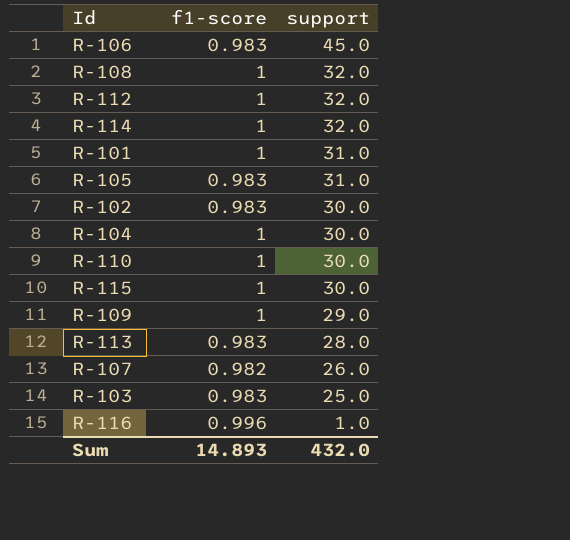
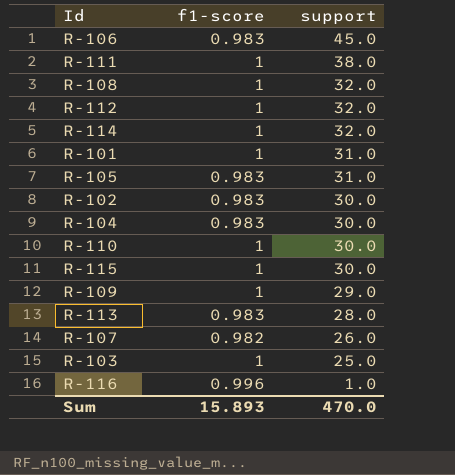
row R-111: none -> 1 | 38.0
R-104 | f1-score: 1 -> 0.983
R-103 | f1-score: 0.983 -> 1
Sum | f1-score: 14.893 -> 15.893
Sum | support: 432.0 -> 470.0

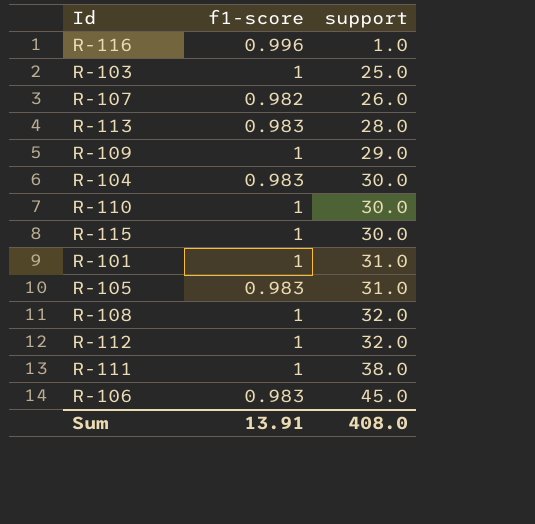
row order: support descending -> support ascending
row R-114: 1 | 32.0 -> none
row R-102: 0.983 | 30.0 -> none
Sum | f1-score: 15.893 -> 13.91
Sum | support: 470.0 -> 408.0

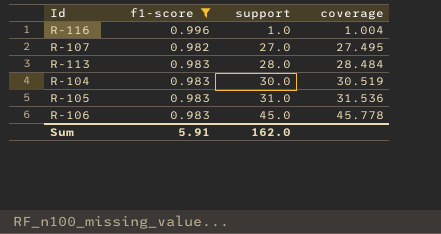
filter: none -> f1-score != 1
column coverage | formula: none -> [support] / [f1-score]
R-107 | support: 26.0 -> 27.0
Sum | f1-score: 13.91 -> 5.91
Sum | support: 408.0 -> 162.0

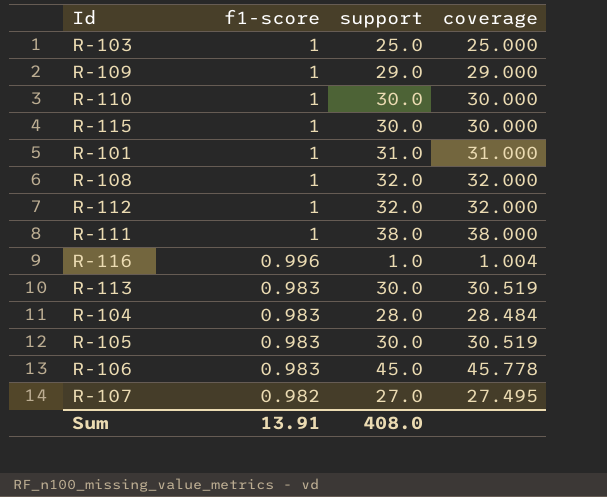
filter: f1-score != 1 -> none
row order: support ascending -> f1-score descending
R-113 | support: 28.0 -> 30.0
R-113 | coverage: 28.484 -> 30.519
R-104 | support: 30.0 -> 28.0
R-104 | coverage: 30.519 -> 28.484
R-105 | support: 31.0 -> 30.0
R-105 | coverage: 31.536 -> 30.519
Sum | f1-score: 5.91 -> 13.91
Sum | support: 162.0 -> 408.0

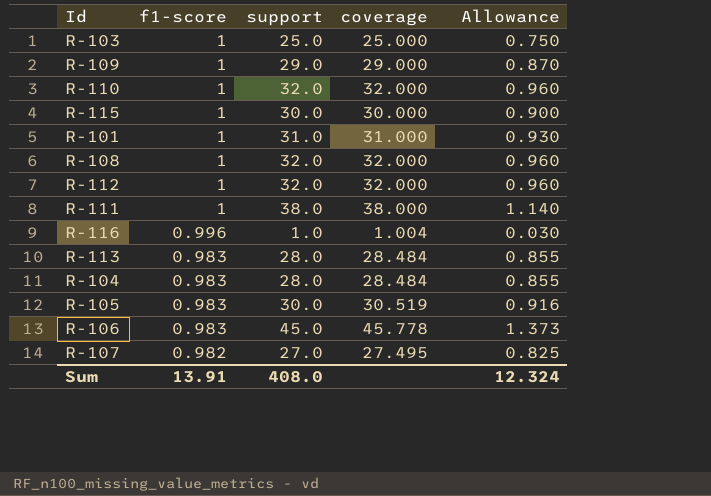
column Allowance | formula: none -> [coverage] * 0.03
R-110 | support: 30.0 -> 32.0
R-110 | coverage: 30.000 -> 32.000
R-113 | support: 30.0 -> 28.0
R-113 | coverage: 30.519 -> 28.484

